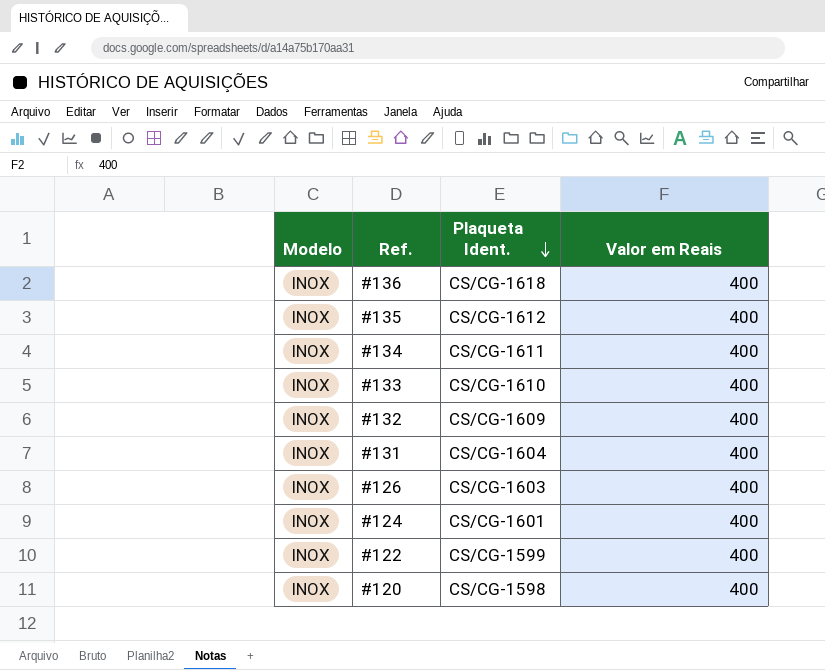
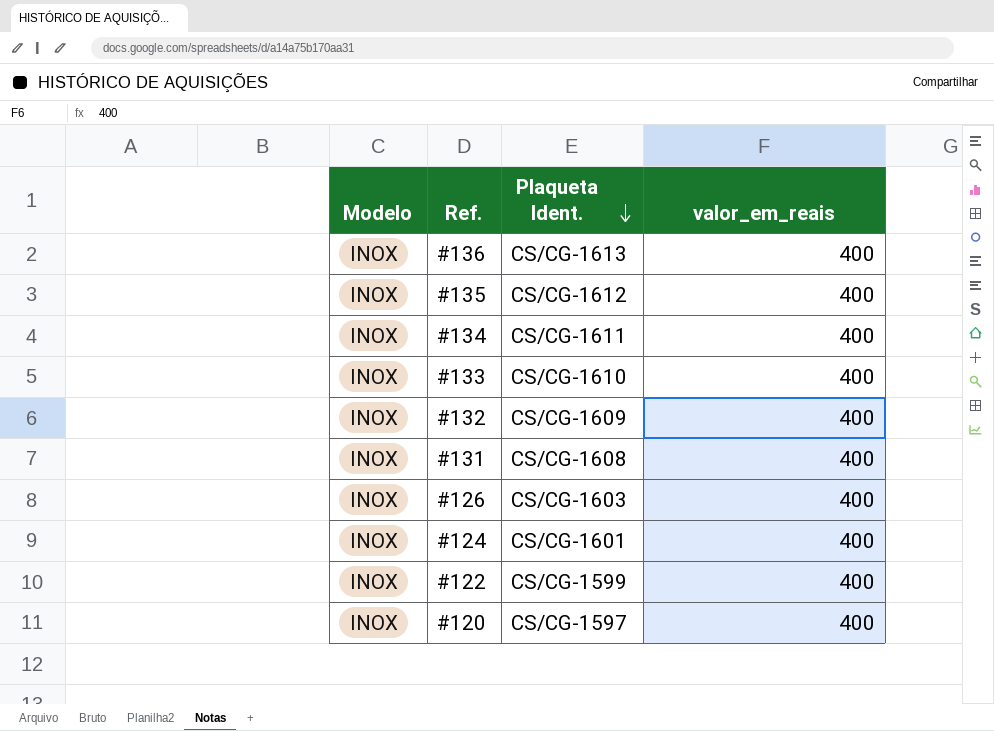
column name: Valor em Reais -> valor_em_reais
#136 | Plaqueta Ident.: CS/CG-1618 -> CS/CG-1613
#131 | Plaqueta Ident.: CS/CG-1604 -> CS/CG-1608
#120 | Plaqueta Ident.: CS/CG-1598 -> CS/CG-1597

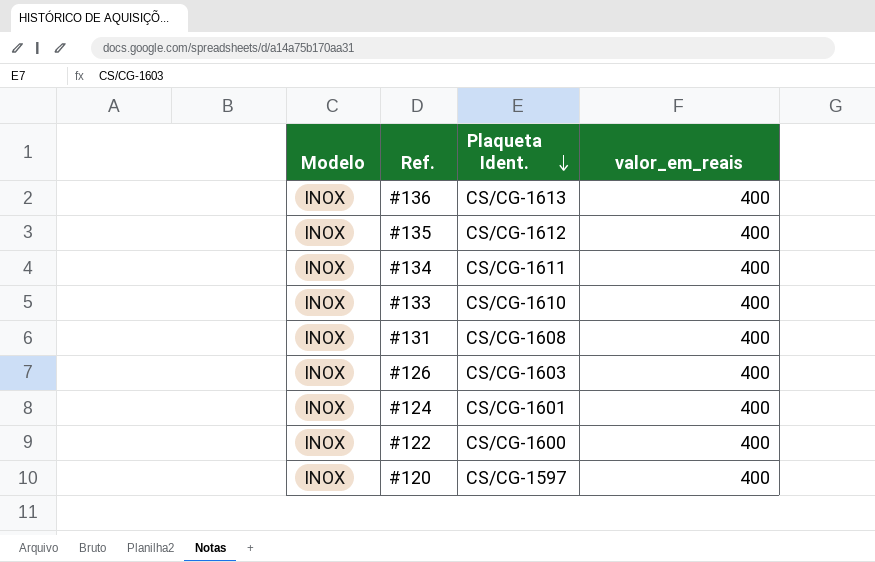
row #132: INOX | CS/CG-1609 | 400 -> none
#122 | Plaqueta Ident.: CS/CG-1599 -> CS/CG-1600

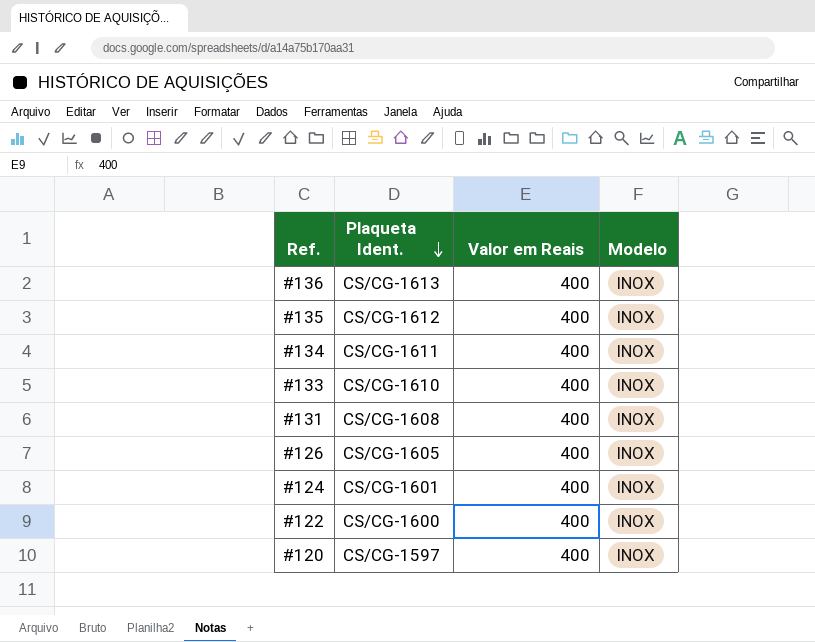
column name: valor_em_reais -> Valor em Reais
column Modelo | position: 1 -> 4
#126 | Plaqueta Ident.: CS/CG-1603 -> CS/CG-1605

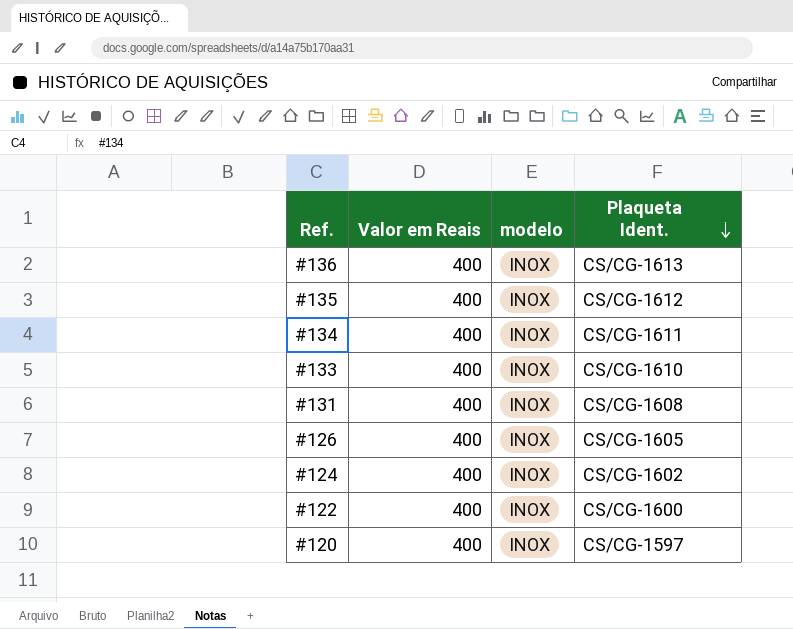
column name: Modelo -> modelo
column Plaqueta Ident. | position: 2 -> 4
#124 | Plaqueta Ident.: CS/CG-1601 -> CS/CG-1602

